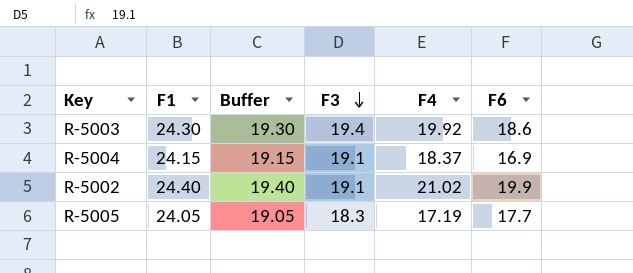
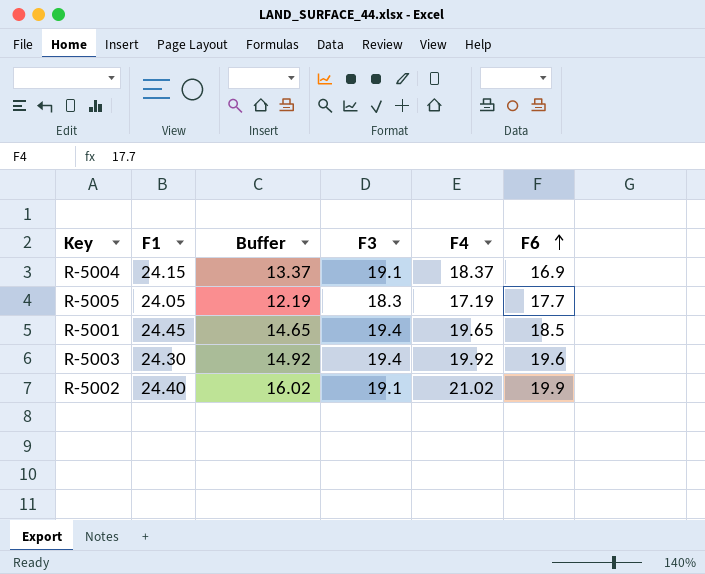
row order: F3 descending -> F6 ascending
column Buffer | formula: [F1] - 5 -> [F4] - 5
row R-5001: none -> 24.45 | 14.65 | 19.4 | 19.65 | 18.5
R-5003 | F6: 18.6 -> 19.6

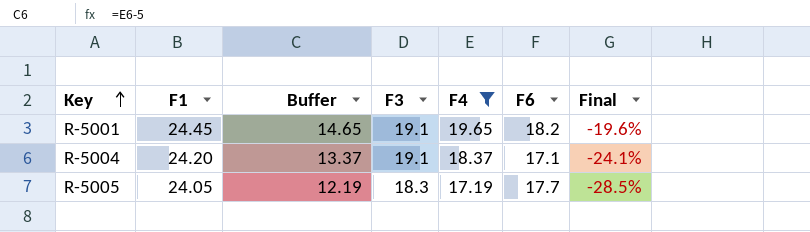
filter: none -> F4 <= 19.65
row order: F6 ascending -> Key ascending
column Final | formula: none -> ([F4] - [F1]) / [F1]
R-5001 | F3: 19.4 -> 19.1
R-5001 | F6: 18.5 -> 18.2
R-5004 | F1: 24.15 -> 24.20
R-5004 | F6: 16.9 -> 17.1

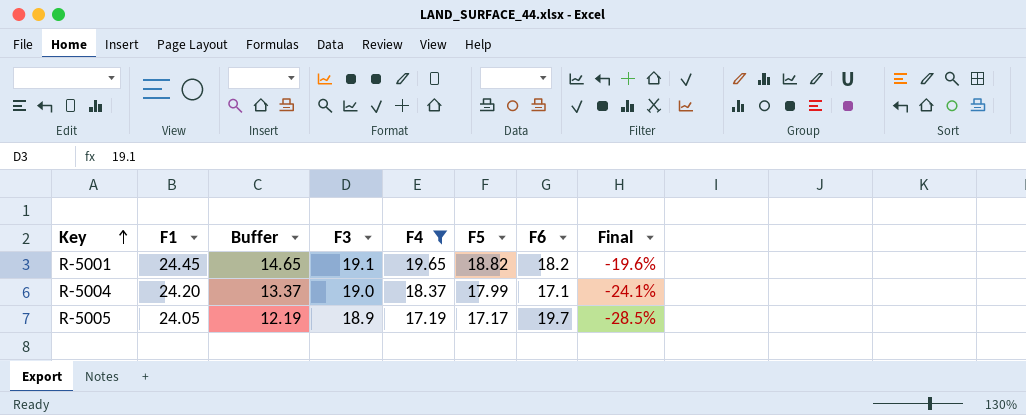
column F5 | position: none -> 6
R-5004 | F3: 19.1 -> 19.0
R-5005 | F3: 18.3 -> 18.9
R-5005 | F6: 17.7 -> 19.7

